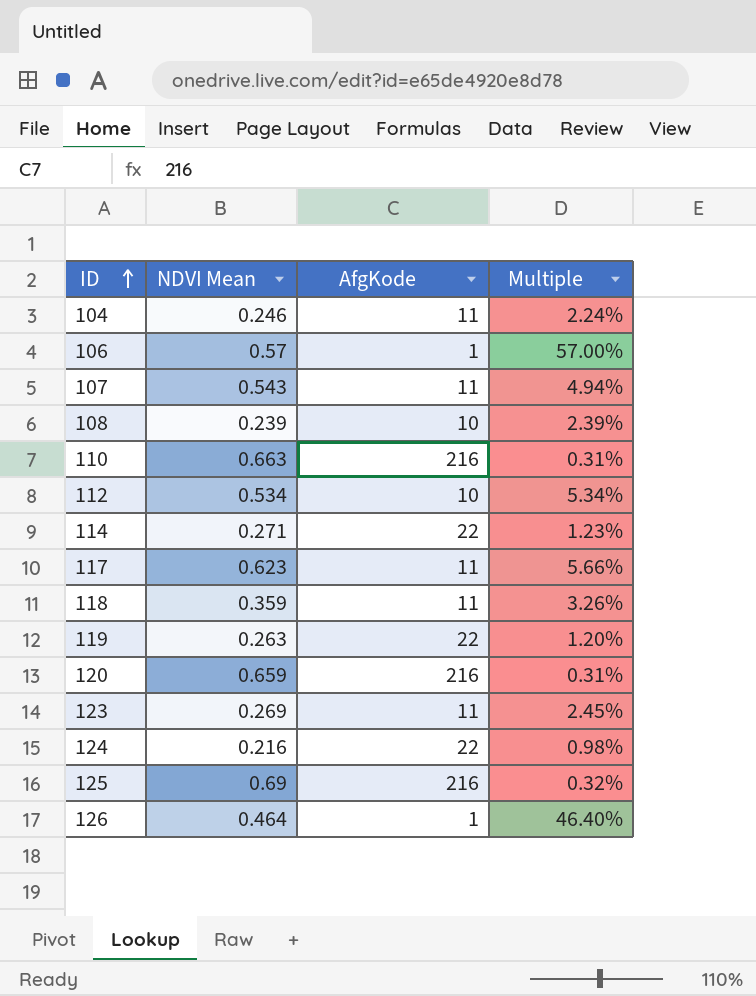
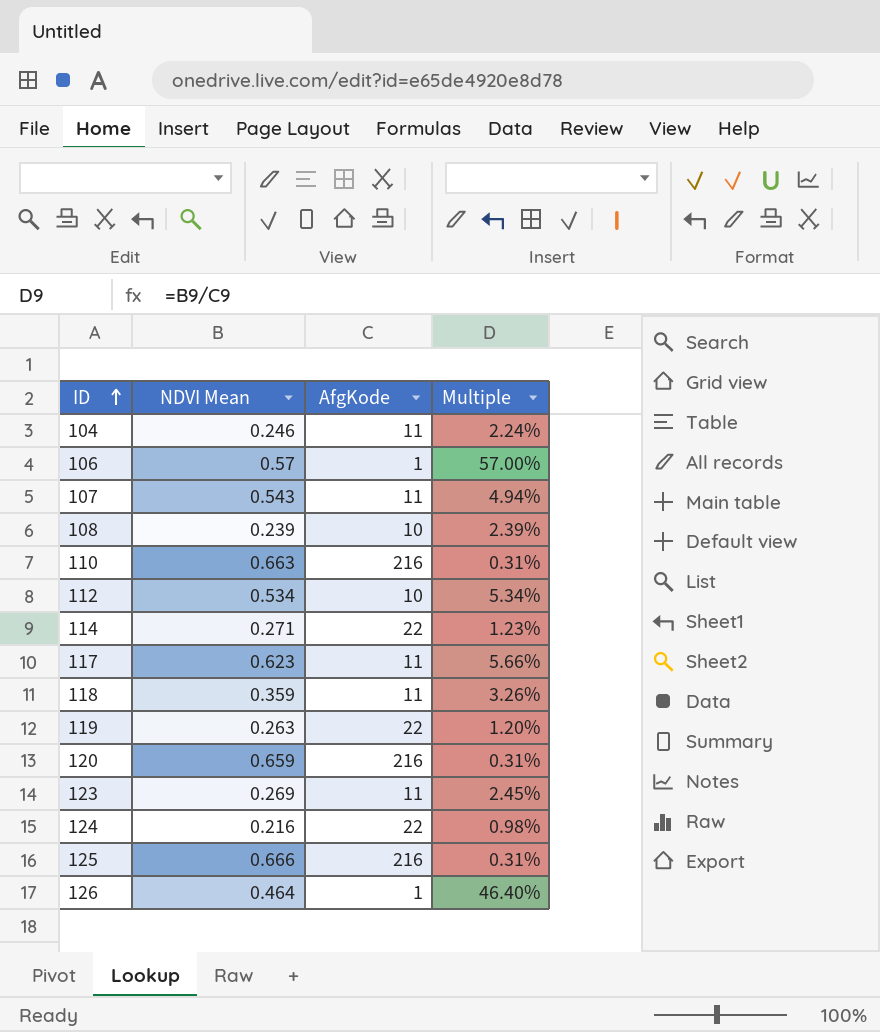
125 | NDVI Mean: 0.69 -> 0.666
125 | Multiple: 0.32% -> 0.31%

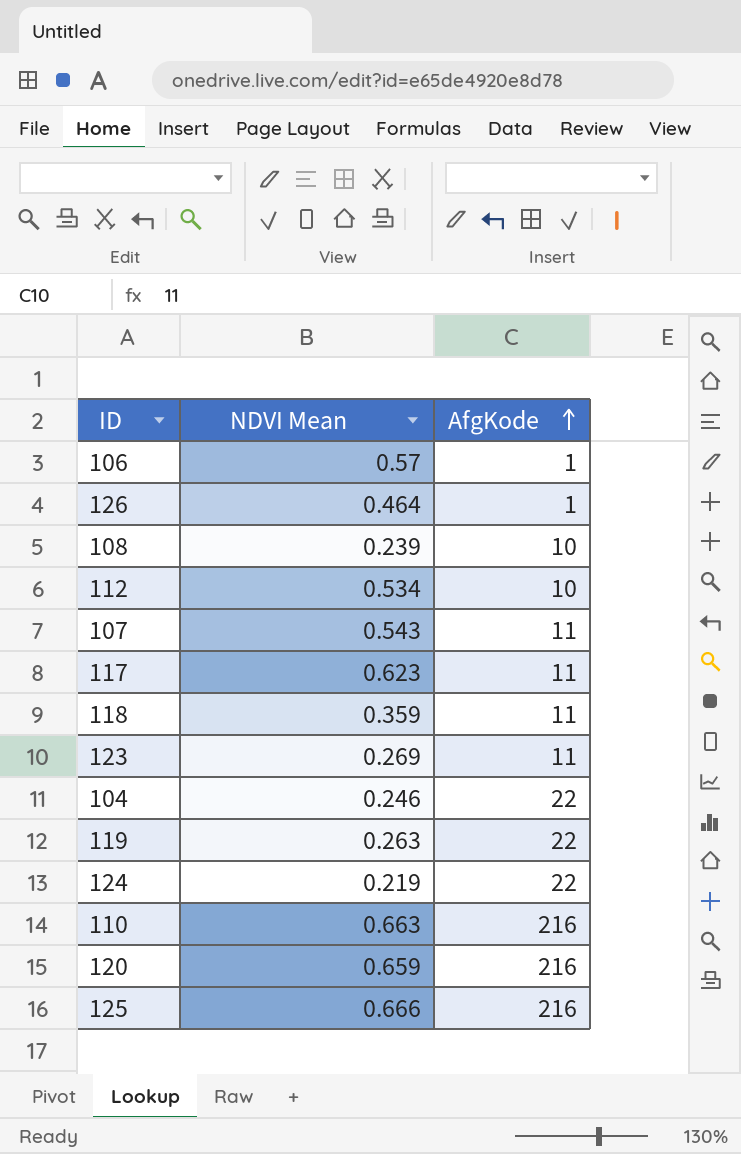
row order: ID ascending -> AfgKode ascending
column Multiple | formula: [NDVI Mean] / [AfgKode] -> none
row 114: 0.271 | 22 | 1.23% -> none
104 | AfgKode: 11 -> 22
124 | NDVI Mean: 0.216 -> 0.219

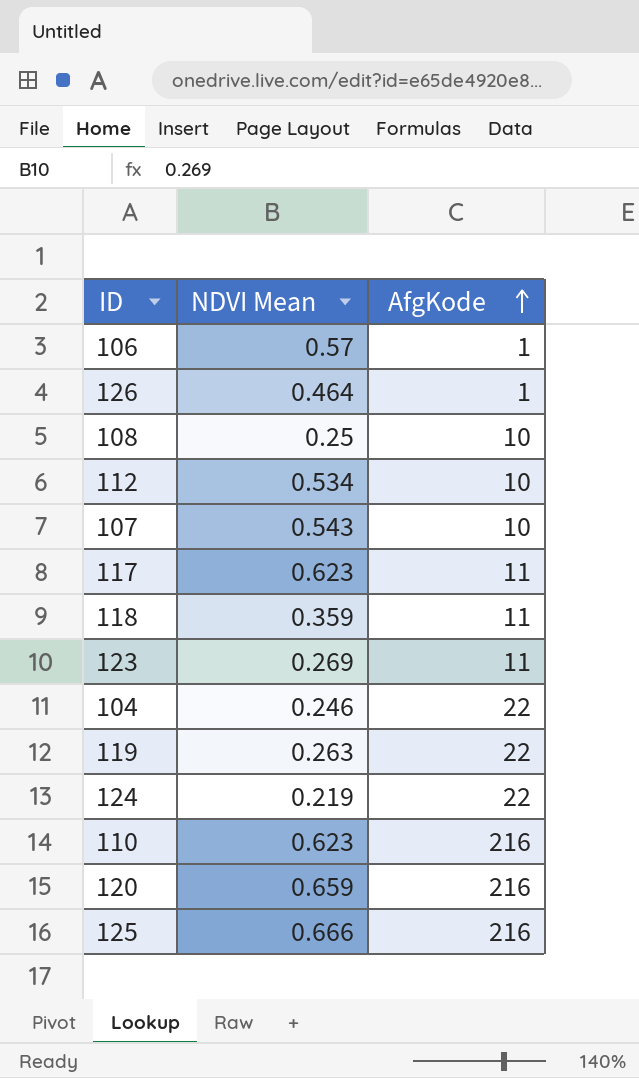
108 | NDVI Mean: 0.239 -> 0.25
107 | AfgKode: 11 -> 10
110 | NDVI Mean: 0.663 -> 0.623

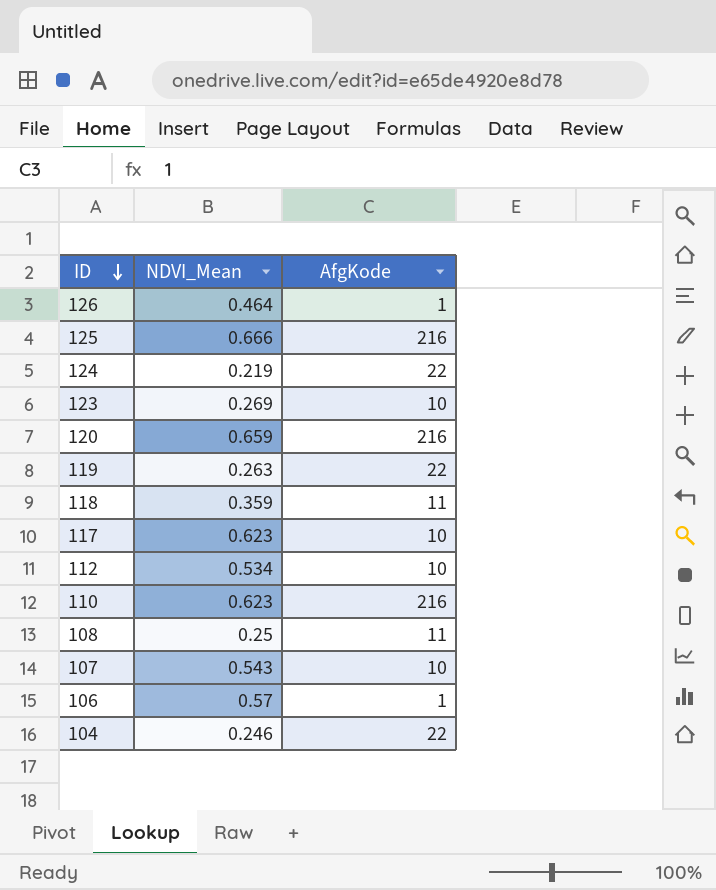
row order: AfgKode ascending -> ID descending
column name: NDVI Mean -> NDVI_Mean
123 | AfgKode: 11 -> 10
117 | AfgKode: 11 -> 10
108 | AfgKode: 10 -> 11

